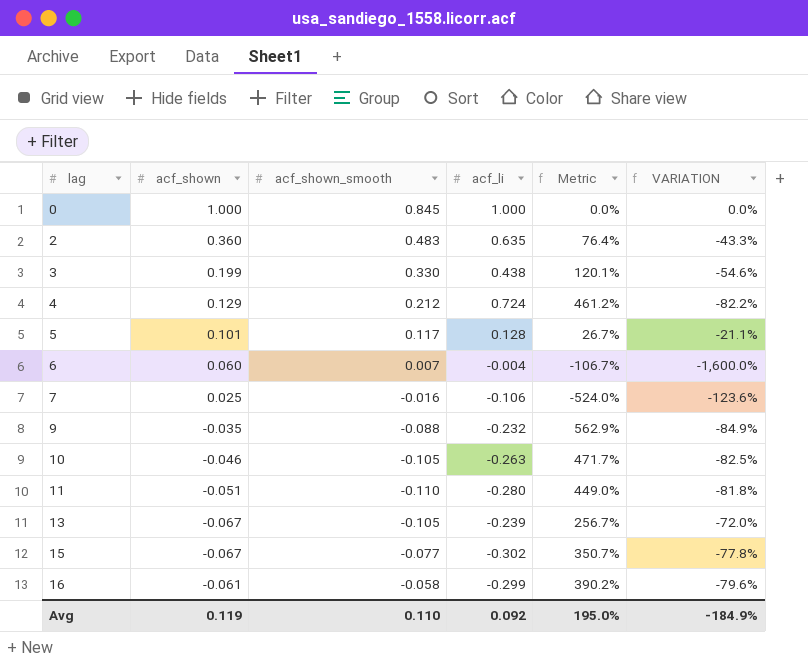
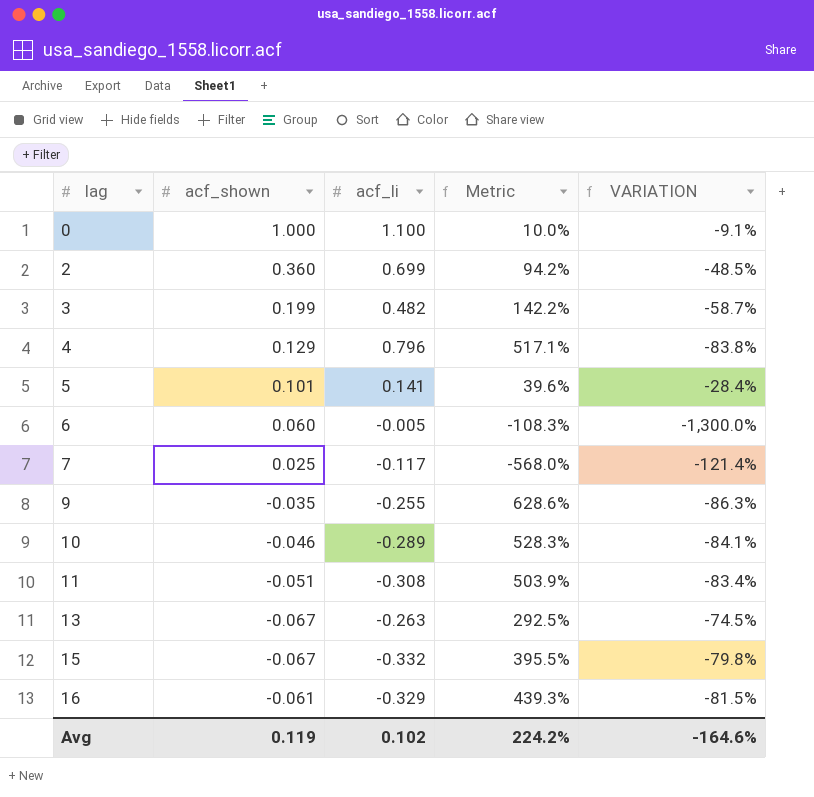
column acf_shown_smooth | position: 3 -> none
0 | acf_li: 1.000 -> 1.100
0 | Metric: 0.0% -> 10.0%
0 | VARIATION: 0.0% -> -9.1%
2 | acf_li: 0.635 -> 0.699
2 | Metric: 76.4% -> 94.2%
2 | VARIATION: -43.3% -> -48.5%
3 | acf_li: 0.438 -> 0.482
3 | Metric: 120.1% -> 142.2%
3 | VARIATION: -54.6% -> -58.7%
4 | acf_li: 0.724 -> 0.796
4 | Metric: 461.2% -> 517.1%
4 | VARIATION: -82.2% -> -83.8%
5 | acf_li: 0.128 -> 0.141
5 | Metric: 26.7% -> 39.6%
5 | VARIATION: -21.1% -> -28.4%
6 | acf_li: -0.004 -> -0.005
6 | Metric: -106.7% -> -108.3%
6 | VARIATION: -1,600.0% -> -1,300.0%
7 | acf_li: -0.106 -> -0.117
7 | Metric: -524.0% -> -568.0%
7 | VARIATION: -123.6% -> -121.4%
9 | acf_li: -0.232 -> -0.255
9 | Metric: 562.9% -> 628.6%
9 | VARIATION: -84.9% -> -86.3%
10 | acf_li: -0.263 -> -0.289
10 | Metric: 471.7% -> 528.3%
10 | VARIATION: -82.5% -> -84.1%
11 | acf_li: -0.280 -> -0.308
11 | Metric: 449.0% -> 503.9%
11 | VARIATION: -81.8% -> -83.4%
13 | acf_li: -0.239 -> -0.263
13 | Metric: 256.7% -> 292.5%
13 | VARIATION: -72.0% -> -74.5%
15 | acf_li: -0.302 -> -0.332
15 | Metric: 350.7% -> 395.5%
15 | VARIATION: -77.8% -> -79.8%
16 | acf_li: -0.299 -> -0.329
16 | Metric: 390.2% -> 439.3%
16 | VARIATION: -79.6% -> -81.5%
Avg | acf_li: 0.092 -> 0.102
Avg | Metric: 195.0% -> 224.2%
Avg | VARIATION: -184.9% -> -164.6%

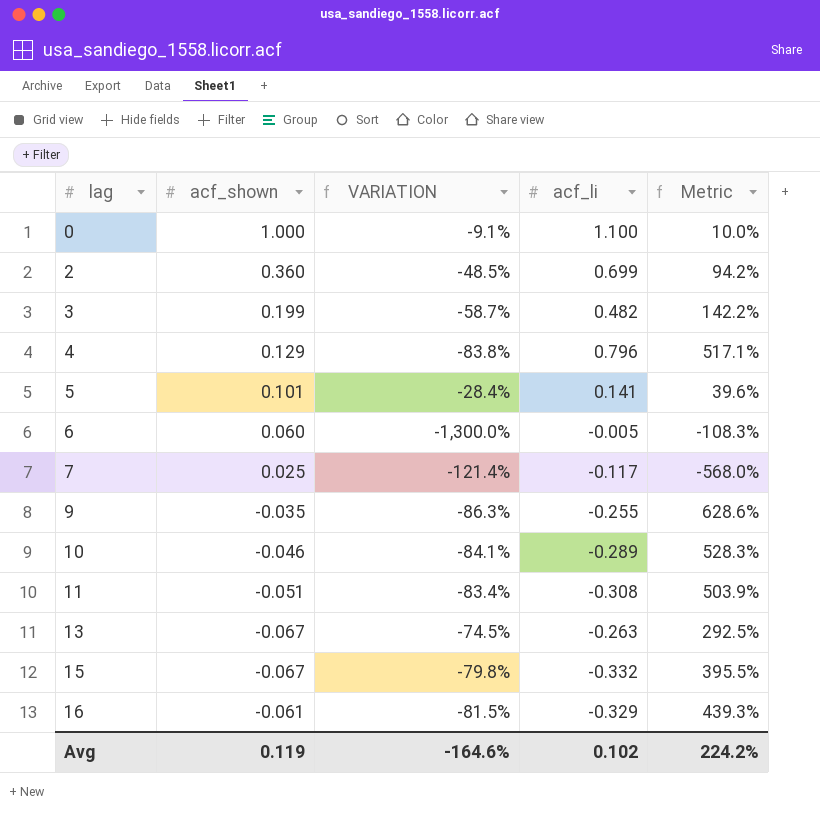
column VARIATION | position: 5 -> 3

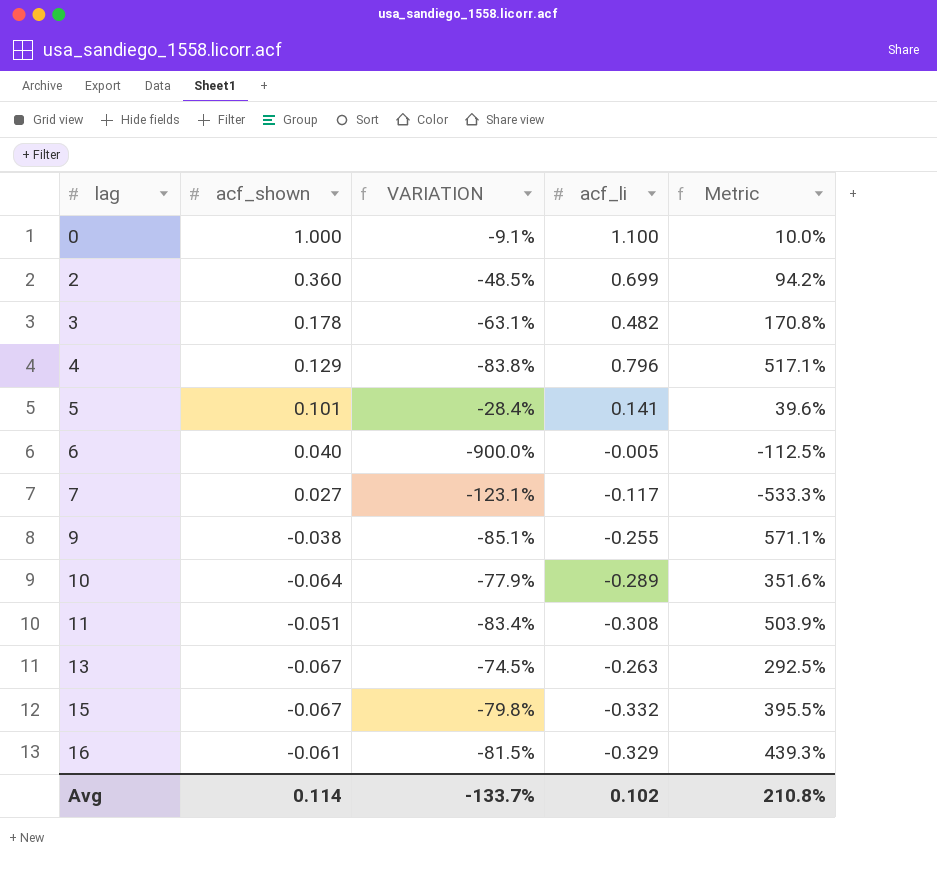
3 | acf_shown: 0.199 -> 0.178
3 | VARIATION: -58.7% -> -63.1%
3 | Metric: 142.2% -> 170.8%
6 | acf_shown: 0.060 -> 0.040
6 | VARIATION: -1,300.0% -> -900.0%
6 | Metric: -108.3% -> -112.5%
7 | acf_shown: 0.025 -> 0.027
7 | VARIATION: -121.4% -> -123.1%
7 | Metric: -568.0% -> -533.3%
9 | acf_shown: -0.035 -> -0.038
9 | VARIATION: -86.3% -> -85.1%
9 | Metric: 628.6% -> 571.1%
10 | acf_shown: -0.046 -> -0.064
10 | VARIATION: -84.1% -> -77.9%
10 | Metric: 528.3% -> 351.6%
Avg | acf_shown: 0.119 -> 0.114
Avg | VARIATION: -164.6% -> -133.7%
Avg | Metric: 224.2% -> 210.8%

